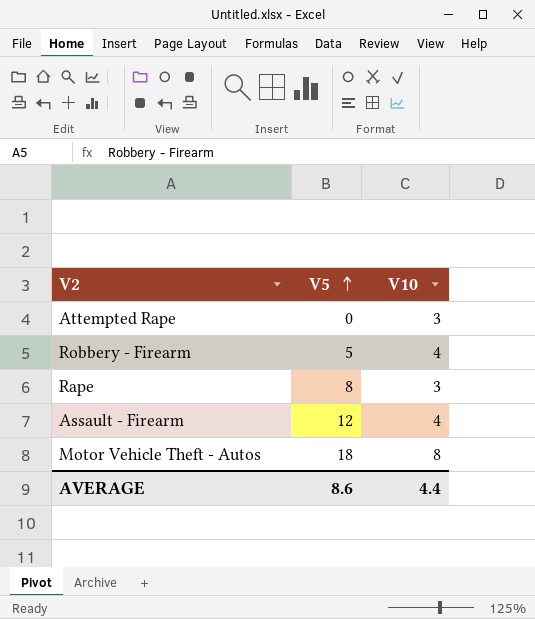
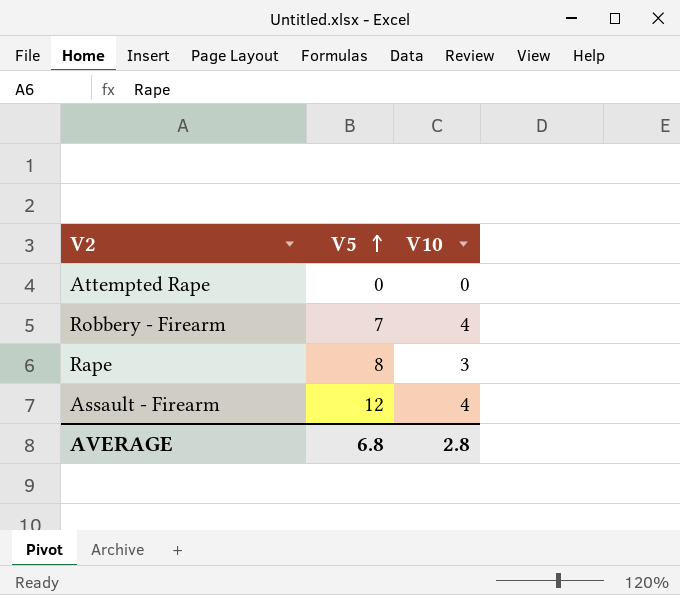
row Motor Vehicle Theft - Autos: 18 | 8 -> none
Attempted Rape | V10: 3 -> 0
Robbery - Firearm | V5: 5 -> 7
AVERAGE | V5: 8.6 -> 6.8
AVERAGE | V10: 4.4 -> 2.8

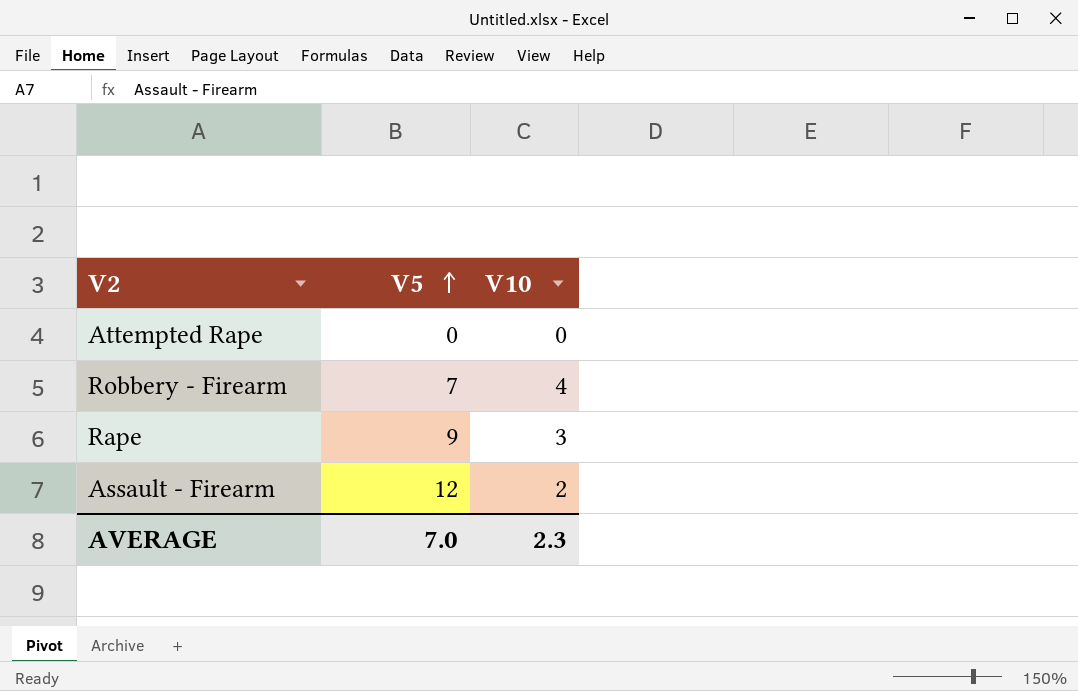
Rape | V5: 8 -> 9
Assault - Firearm | V10: 4 -> 2
AVERAGE | V5: 6.8 -> 7.0
AVERAGE | V10: 2.8 -> 2.3

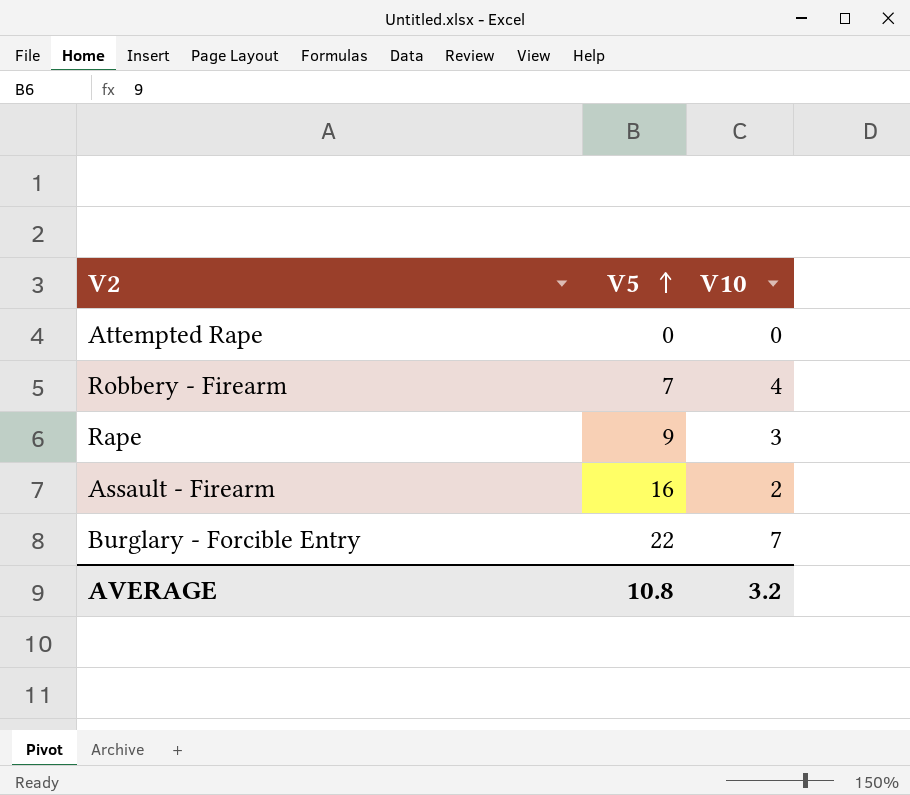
Assault - Firearm | V5: 12 -> 16
row Burglary - Forcible Entry: none -> 22 | 7
AVERAGE | V5: 7.0 -> 10.8
AVERAGE | V10: 2.3 -> 3.2

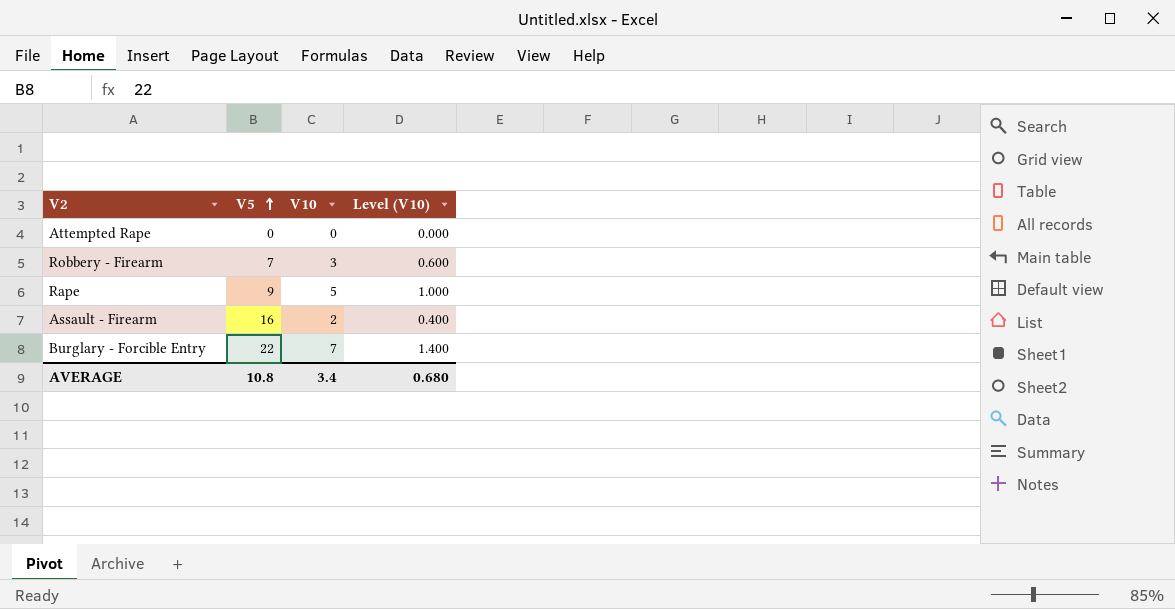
column Level (V10) | formula: none -> [V10] * 0.2
Robbery - Firearm | V10: 4 -> 3
Rape | V10: 3 -> 5
AVERAGE | V10: 3.2 -> 3.4

